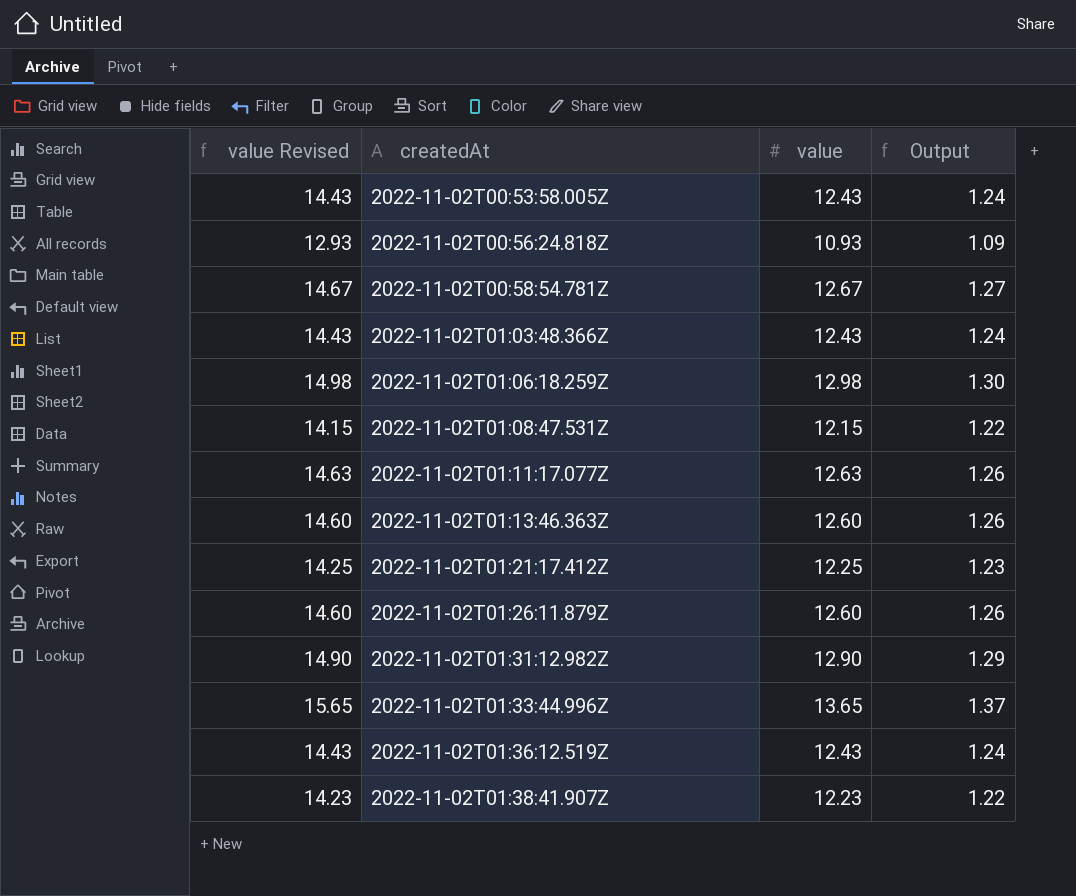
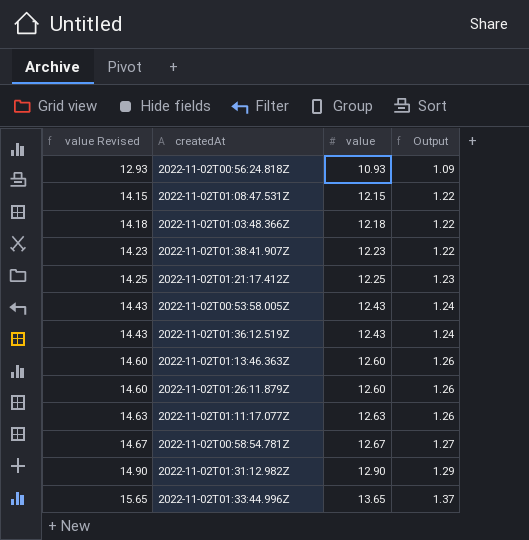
row order: createdAt ascending -> value Revised ascending
row 2022-11-02T01:06:18.259Z: 14.98 | 12.98 | 1.30 -> none
2022-11-02T01:03:48.366Z | value Revised: 14.43 -> 14.18
2022-11-02T01:03:48.366Z | value: 12.43 -> 12.18
2022-11-02T01:03:48.366Z | Output: 1.24 -> 1.22

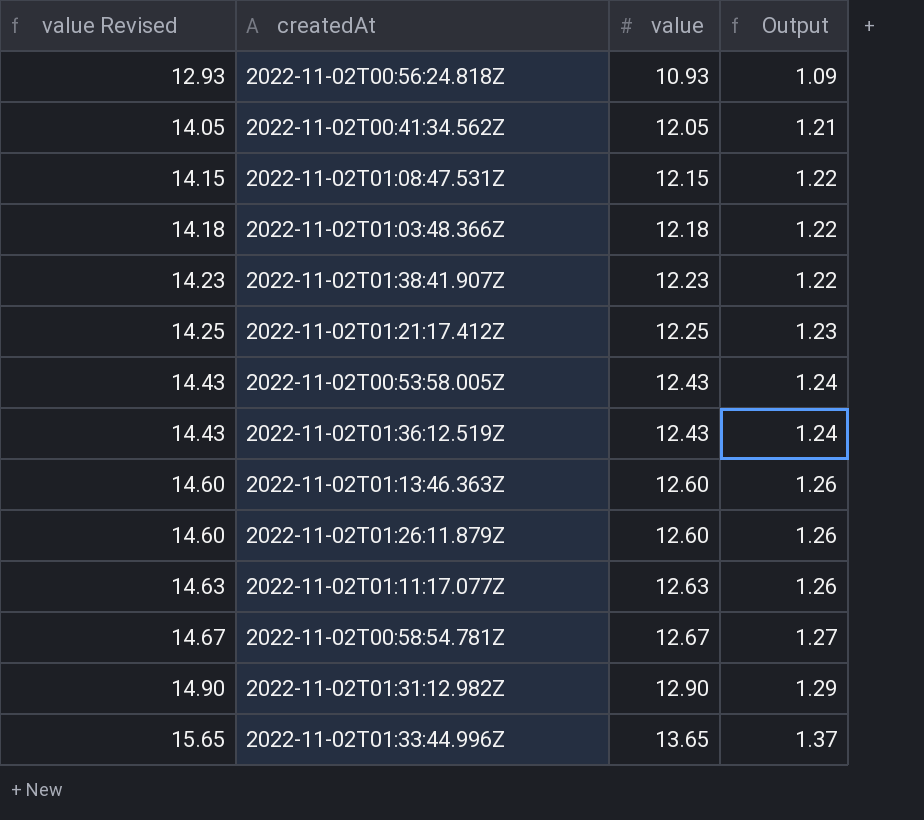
row 2022-11-02T00:41:34.562Z: none -> 14.05 | 12.05 | 1.21

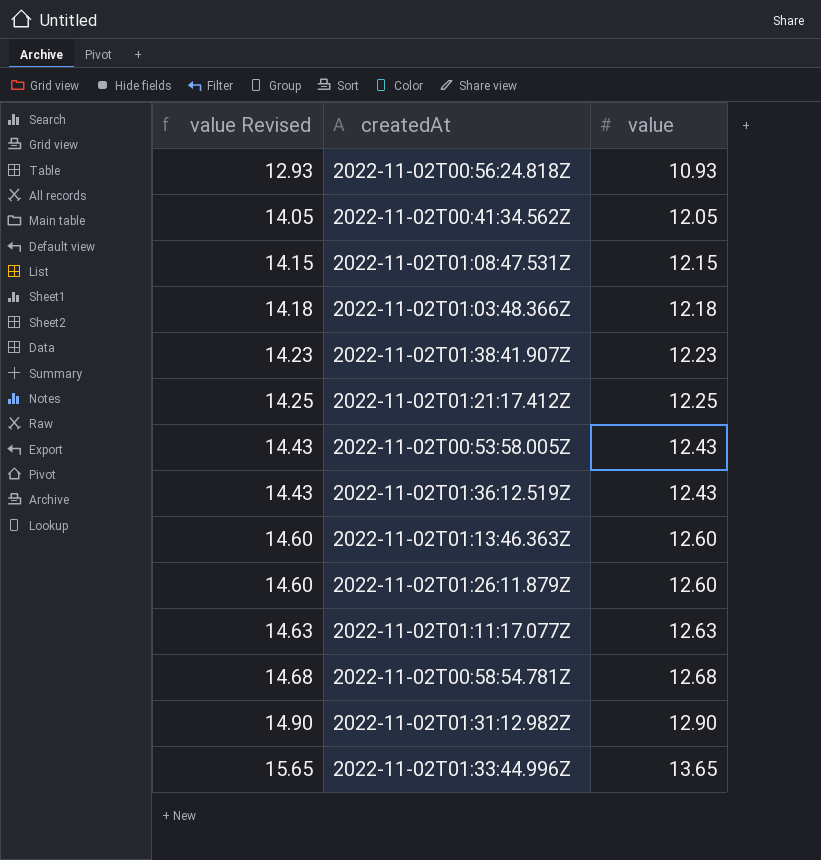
column Output | formula: [value] * 0.1 -> none
2022-11-02T00:58:54.781Z | value Revised: 14.67 -> 14.68
2022-11-02T00:58:54.781Z | value: 12.67 -> 12.68

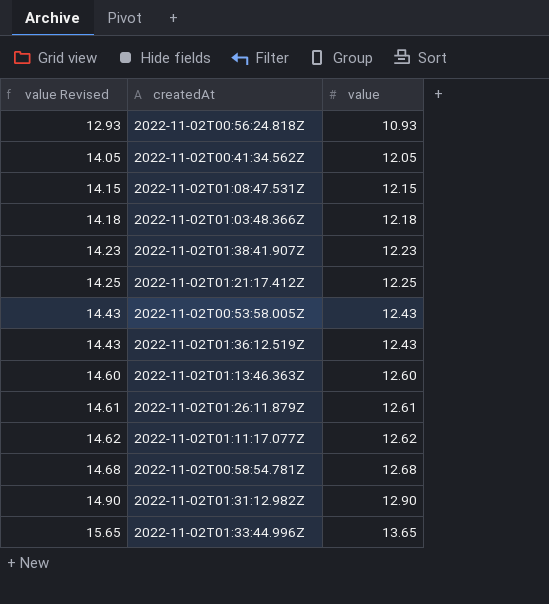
2022-11-02T01:26:11.879Z | value Revised: 14.60 -> 14.61
2022-11-02T01:26:11.879Z | value: 12.60 -> 12.61
2022-11-02T01:11:17.077Z | value Revised: 14.63 -> 14.62
2022-11-02T01:11:17.077Z | value: 12.63 -> 12.62

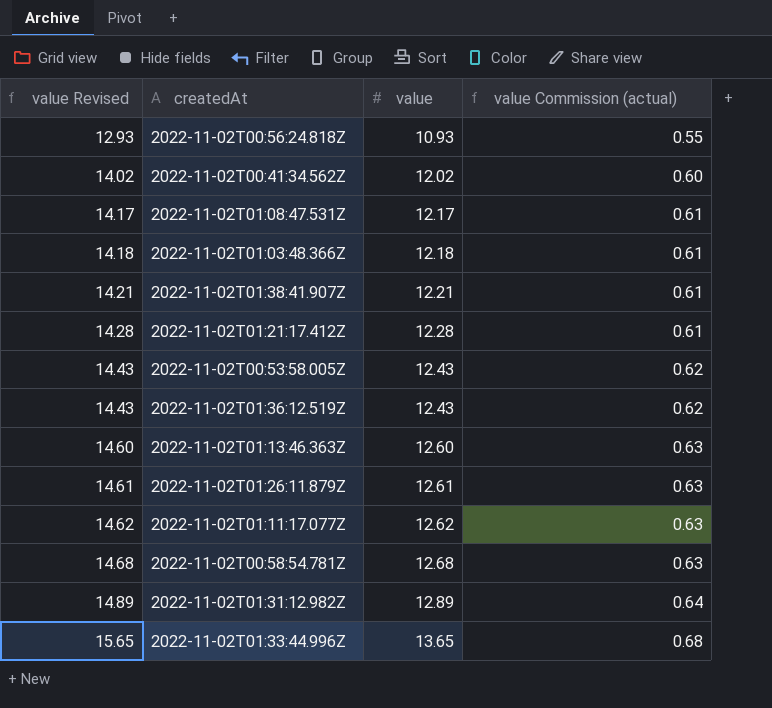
column value Commission (actual) | formula: none -> [value] * 0.05
2022-11-02T00:41:34.562Z | value Revised: 14.05 -> 14.02
2022-11-02T00:41:34.562Z | value: 12.05 -> 12.02
2022-11-02T01:08:47.531Z | value Revised: 14.15 -> 14.17
2022-11-02T01:08:47.531Z | value: 12.15 -> 12.17
2022-11-02T01:38:41.907Z | value Revised: 14.23 -> 14.21
2022-11-02T01:38:41.907Z | value: 12.23 -> 12.21
2022-11-02T01:21:17.412Z | value Revised: 14.25 -> 14.28
2022-11-02T01:21:17.412Z | value: 12.25 -> 12.28
2022-11-02T01:31:12.982Z | value Revised: 14.90 -> 14.89
2022-11-02T01:31:12.982Z | value: 12.90 -> 12.89

